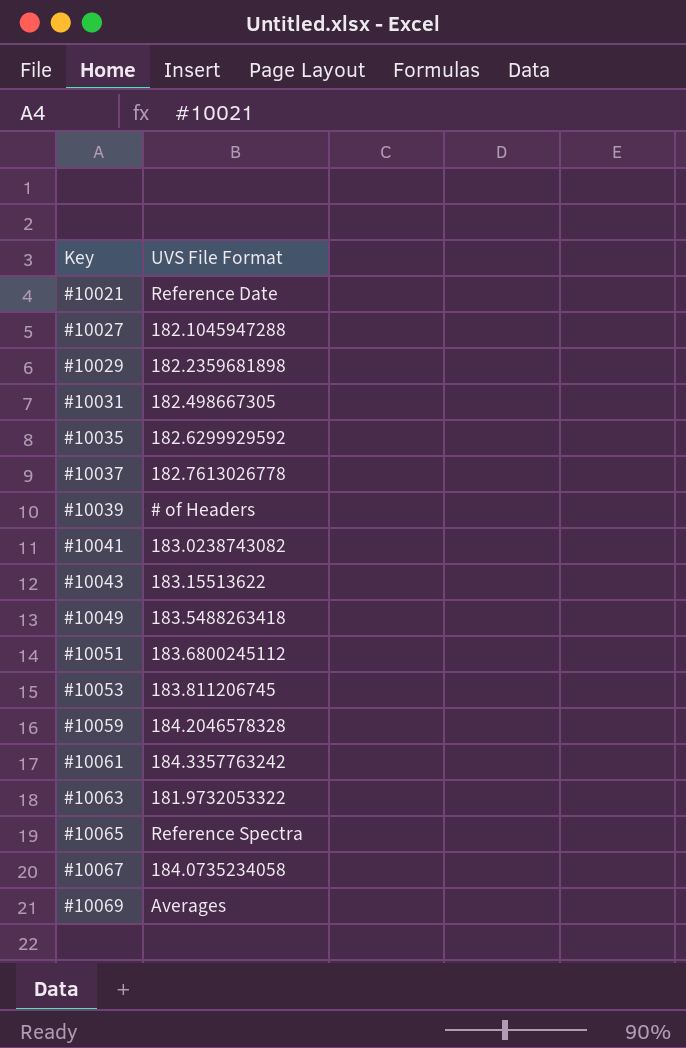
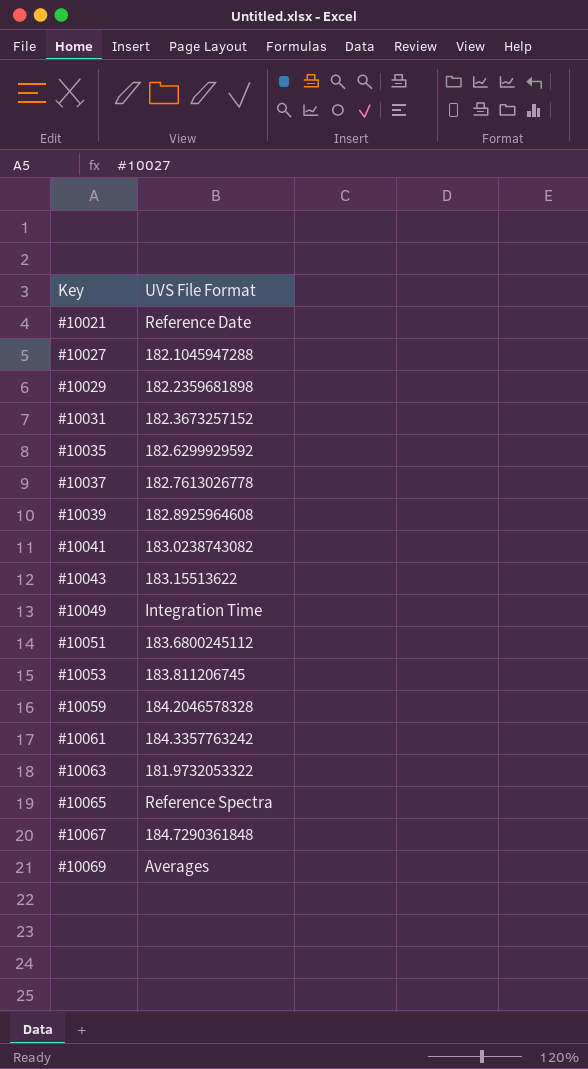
#10031 | UVS File Format: 182.498667305 -> 182.3673257152
#10039 | UVS File Format: # of Headers -> 182.8925964608
#10049 | UVS File Format: 183.5488263418 -> Integration Time
#10067 | UVS File Format: 184.0735234058 -> 184.7290361848

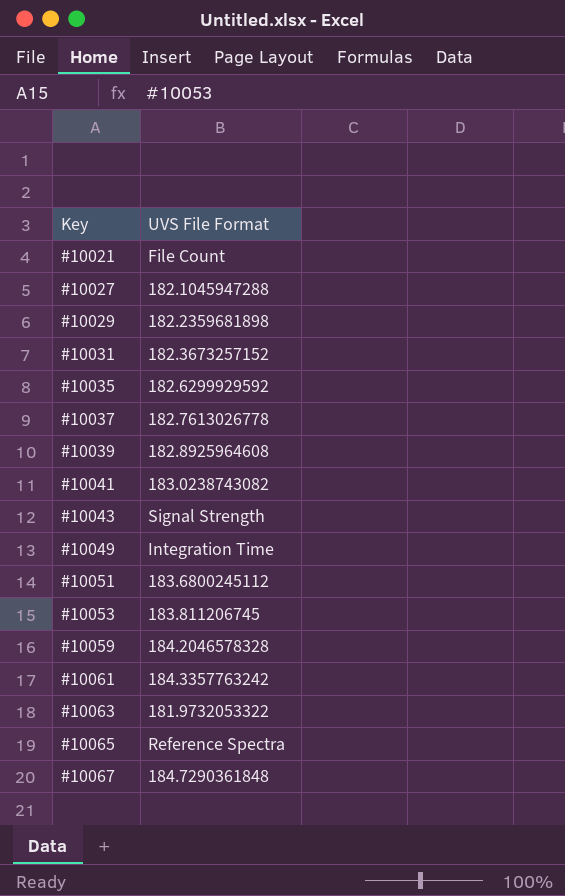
row #10069: Averages -> none
#10021 | UVS File Format: Reference Date -> File Count
#10043 | UVS File Format: 183.15513622 -> Signal Strength

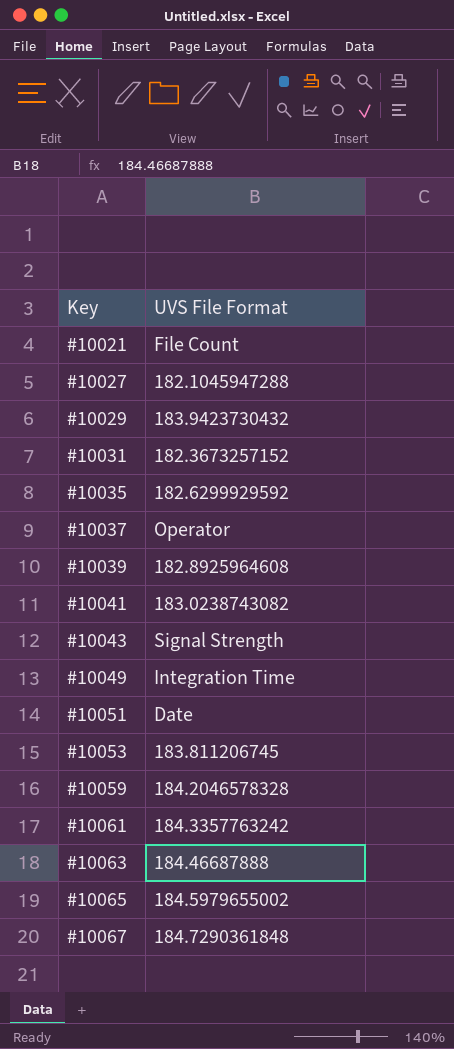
#10029 | UVS File Format: 182.2359681898 -> 183.9423730432
#10037 | UVS File Format: 182.7613026778 -> Operator
#10051 | UVS File Format: 183.6800245112 -> Date
#10063 | UVS File Format: 181.9732053322 -> 184.46687888
#10065 | UVS File Format: Reference Spectra -> 184.5979655002

